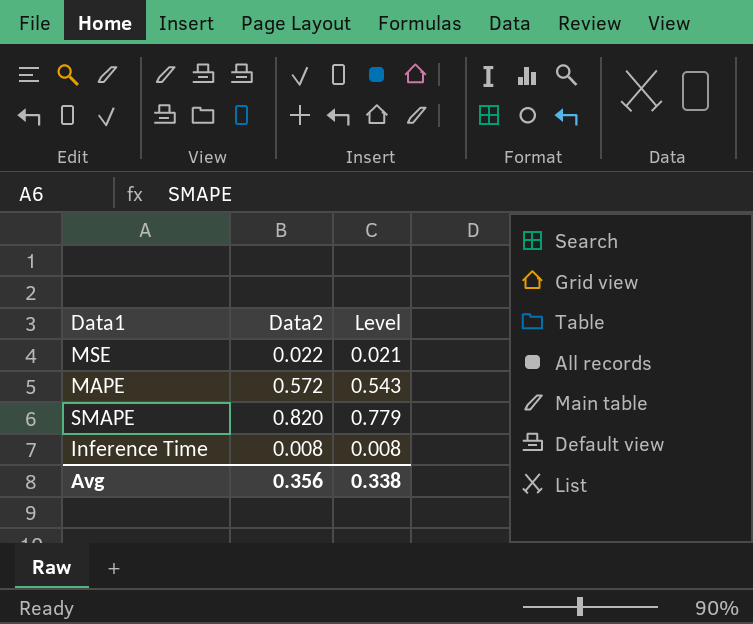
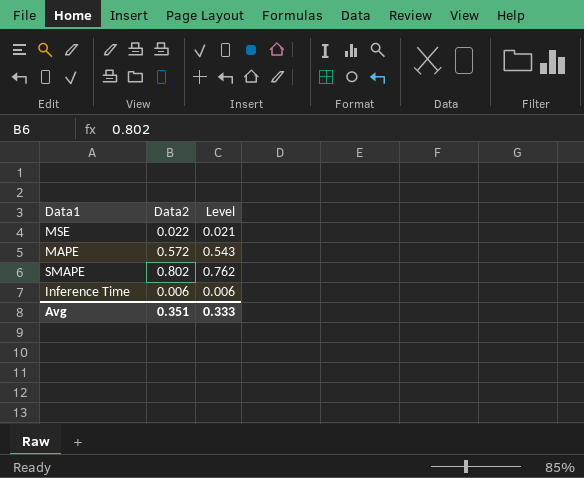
SMAPE | Data2: 0.820 -> 0.802
SMAPE | Level: 0.779 -> 0.762
Inference Time | Data2: 0.008 -> 0.006
Inference Time | Level: 0.008 -> 0.006
Avg | Data2: 0.356 -> 0.351
Avg | Level: 0.338 -> 0.333

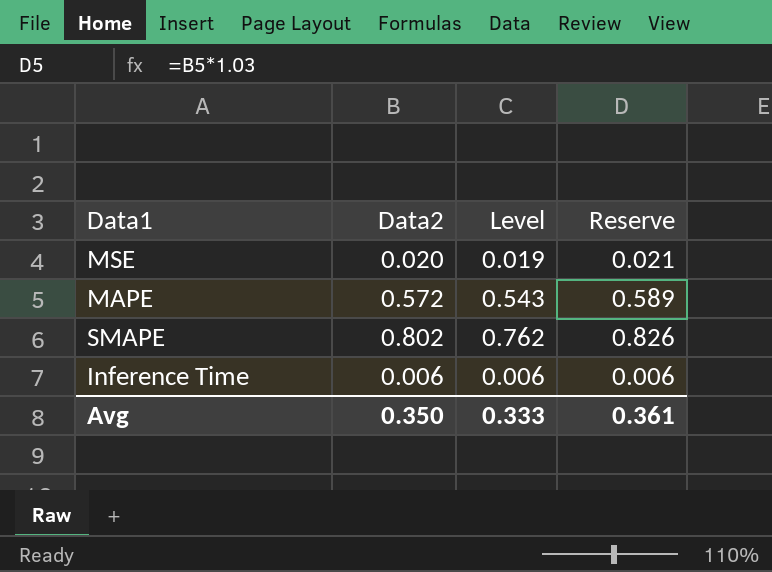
column Reserve | formula: none -> [Data2] * 1.03
MSE | Data2: 0.022 -> 0.020
MSE | Level: 0.021 -> 0.019
Avg | Data2: 0.351 -> 0.350

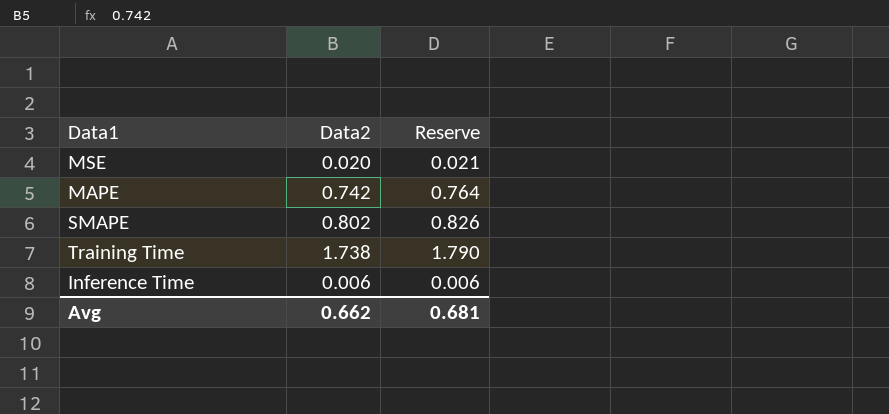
column Level | formula: [Data2] * 0.95 -> none
MAPE | Data2: 0.572 -> 0.742
MAPE | Reserve: 0.589 -> 0.764
row Training Time: none -> 1.738 | 1.790
Avg | Data2: 0.350 -> 0.662
Avg | Reserve: 0.361 -> 0.681

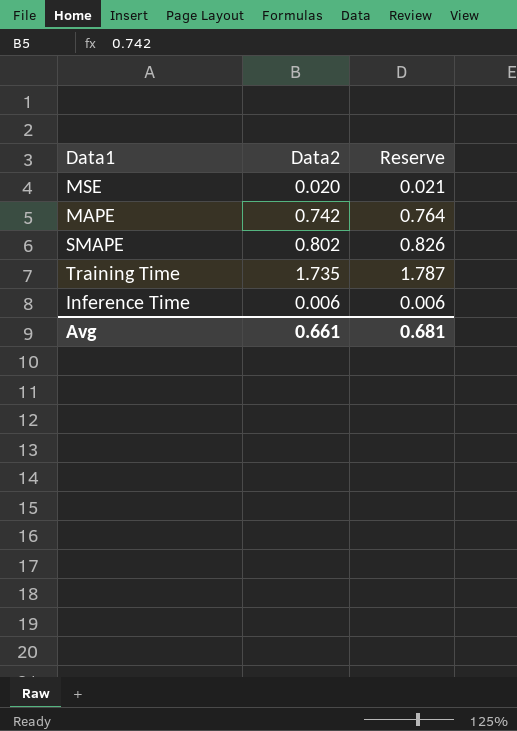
Training Time | Data2: 1.738 -> 1.735
Training Time | Reserve: 1.790 -> 1.787
Avg | Data2: 0.662 -> 0.661

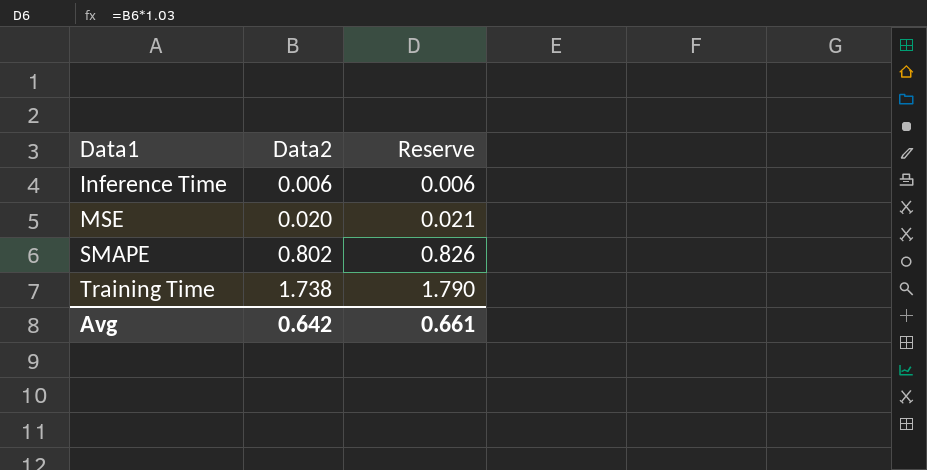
row order: none -> Data1 ascending
row MAPE: 0.742 | 0.764 -> none
Training Time | Data2: 1.735 -> 1.738
Training Time | Reserve: 1.787 -> 1.790
Avg | Data2: 0.661 -> 0.642
Avg | Reserve: 0.681 -> 0.661

